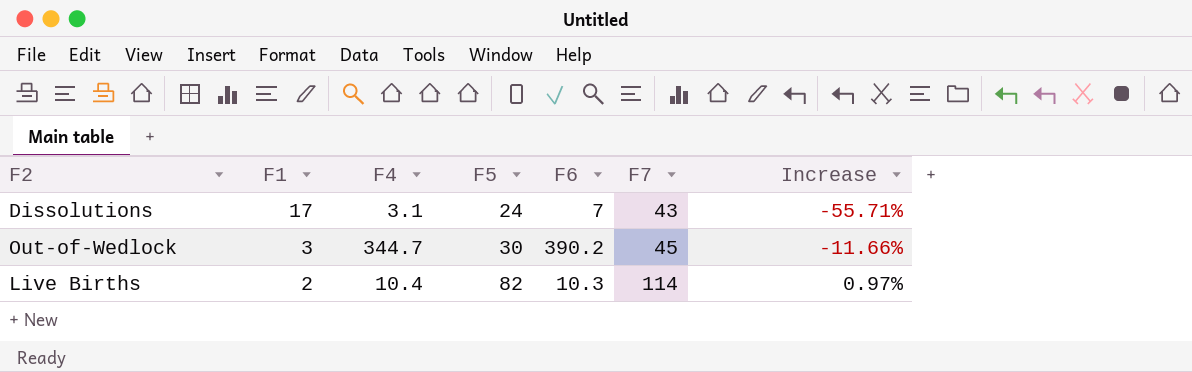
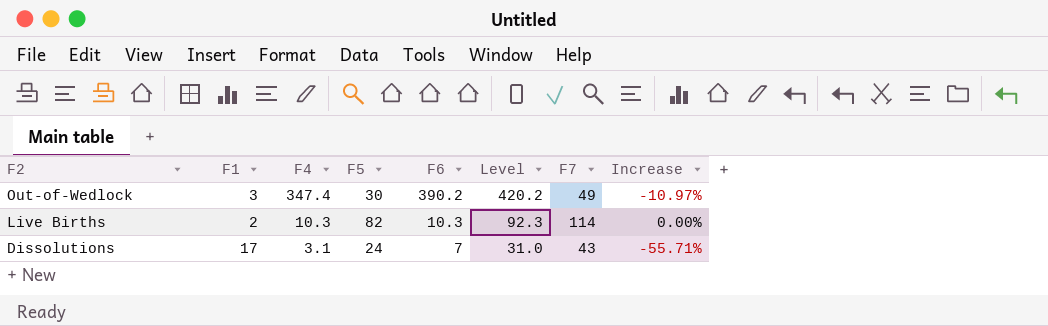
row order: F1 descending -> F2 descending
column Level | formula: none -> [F5] + [F6]
Out-of-Wedlock | F4: 344.7 -> 347.4
Out-of-Wedlock | F7: 45 -> 49
Out-of-Wedlock | Increase: -11.66% -> -10.97%
Live Births | F4: 10.4 -> 10.3
Live Births | Increase: 0.97% -> 0.00%

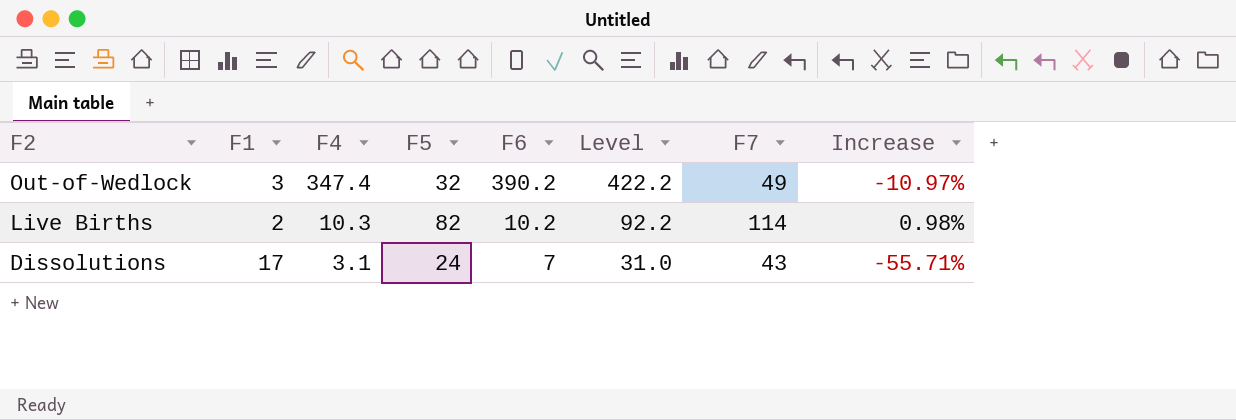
Out-of-Wedlock | F5: 30 -> 32
Out-of-Wedlock | Level: 420.2 -> 422.2
Live Births | F6: 10.3 -> 10.2
Live Births | Level: 92.3 -> 92.2
Live Births | Increase: 0.00% -> 0.98%

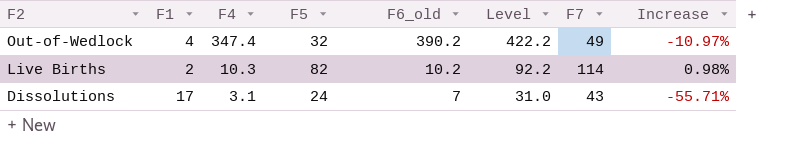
column name: F6 -> F6_old
Out-of-Wedlock | F1: 3 -> 4

